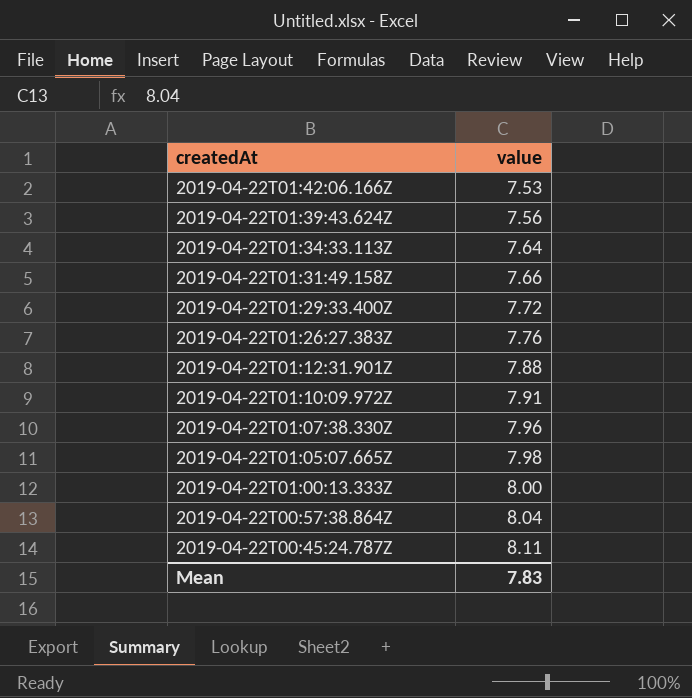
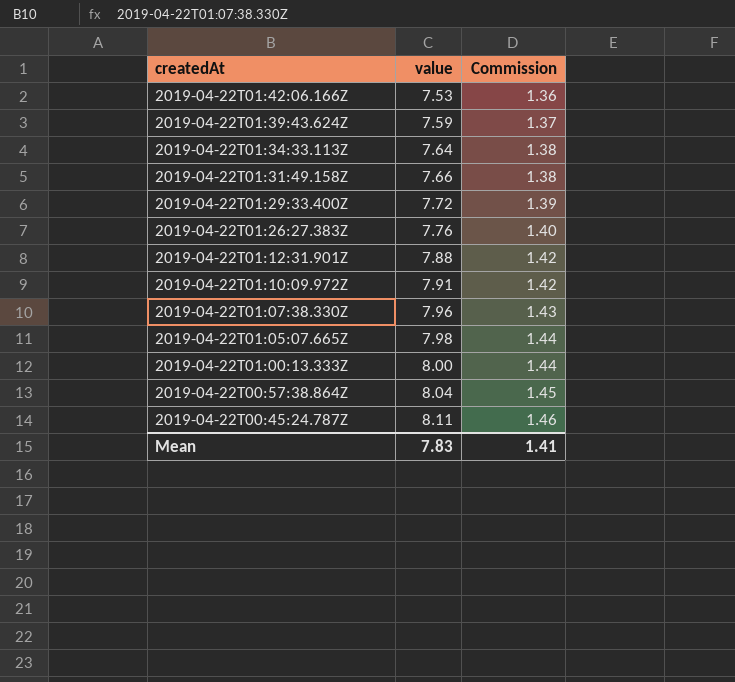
column Commission | formula: none -> [value] * 0.18
2019-04-22T01:39:43.624Z | value: 7.56 -> 7.59

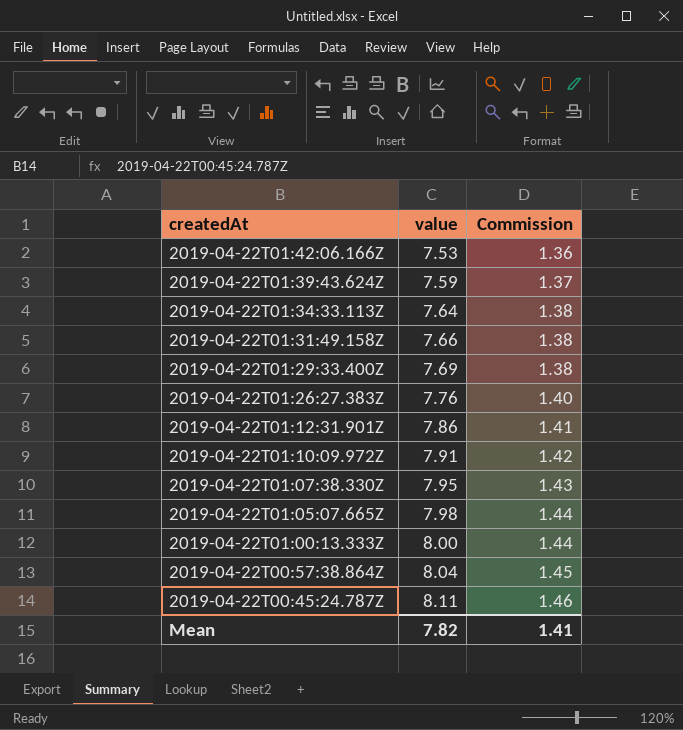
2019-04-22T01:29:33.400Z | value: 7.72 -> 7.69
2019-04-22T01:29:33.400Z | Commission: 1.39 -> 1.38
2019-04-22T01:12:31.901Z | value: 7.88 -> 7.86
2019-04-22T01:12:31.901Z | Commission: 1.42 -> 1.41
2019-04-22T01:07:38.330Z | value: 7.96 -> 7.95
Mean | value: 7.83 -> 7.82

